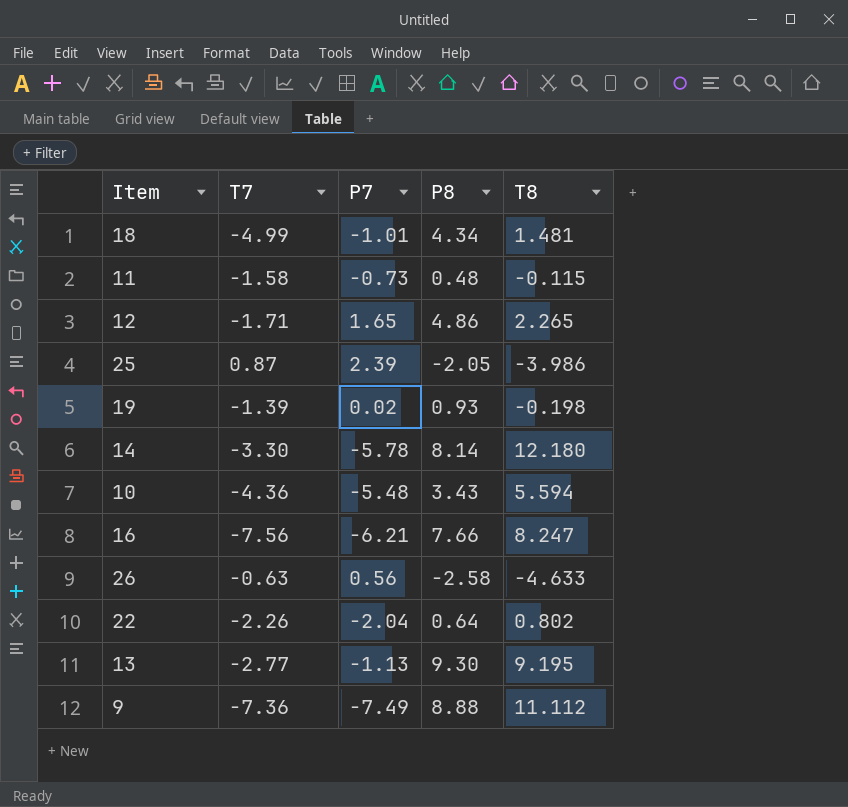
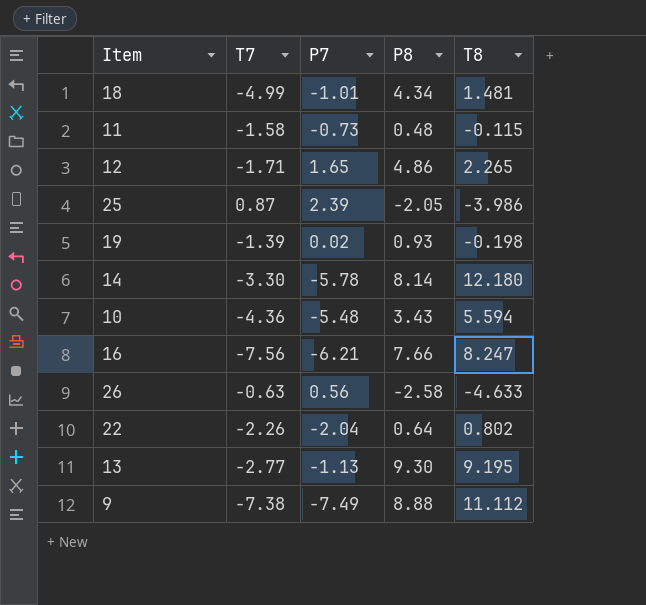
9 | T7: -7.36 -> -7.38

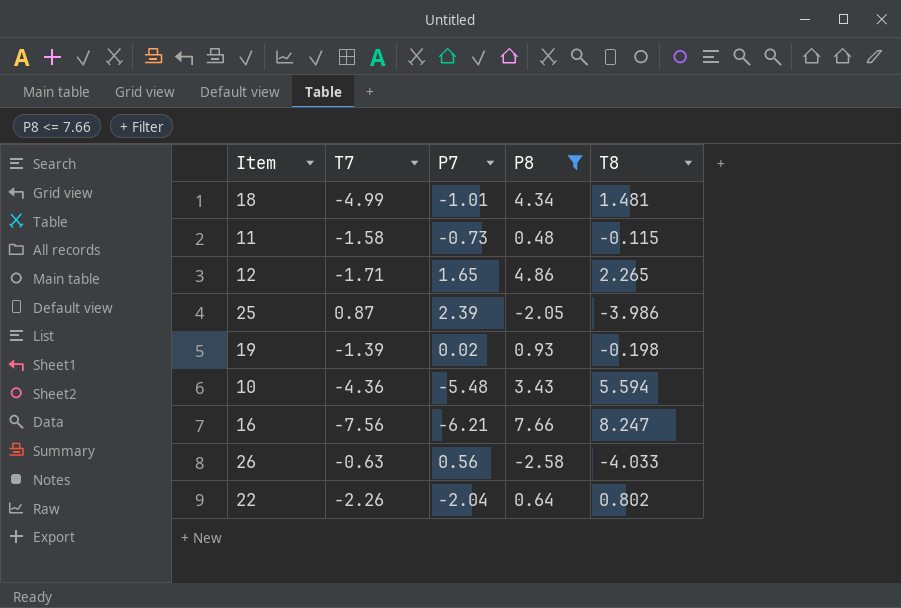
filter: none -> P8 <= 7.66
26 | T8: -4.633 -> -4.033

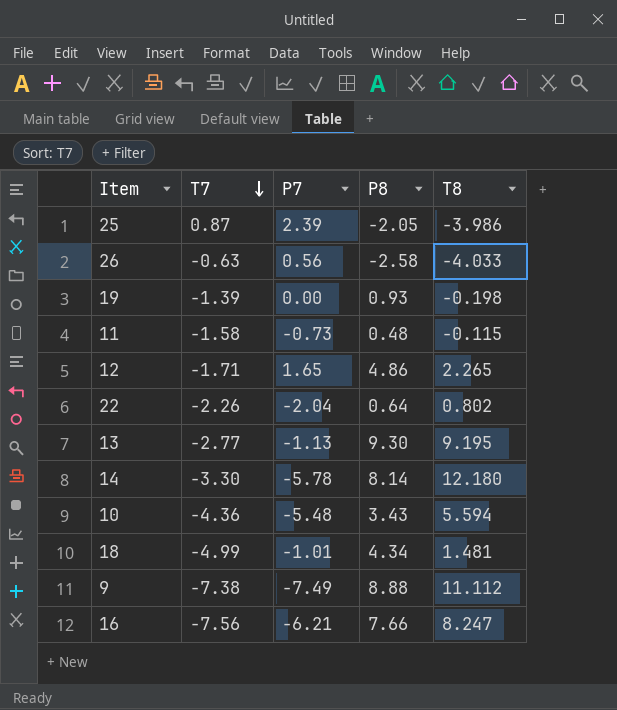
filter: P8 <= 7.66 -> none
row order: none -> T7 descending
19 | P7: 0.02 -> 0.00

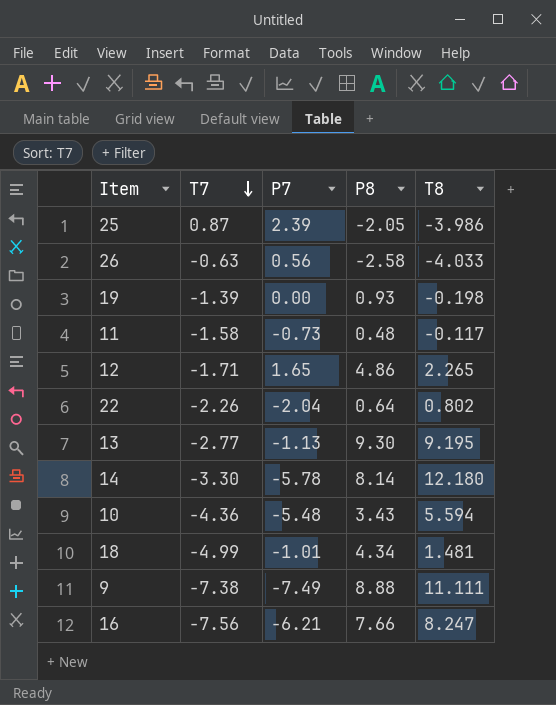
11 | T8: -0.115 -> -0.117
9 | T8: 11.112 -> 11.111

